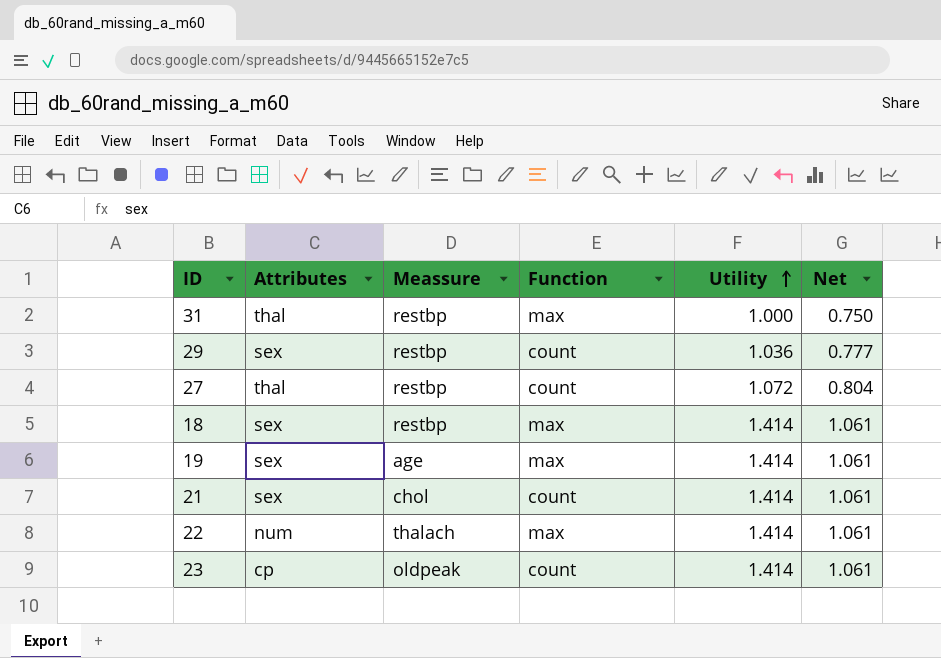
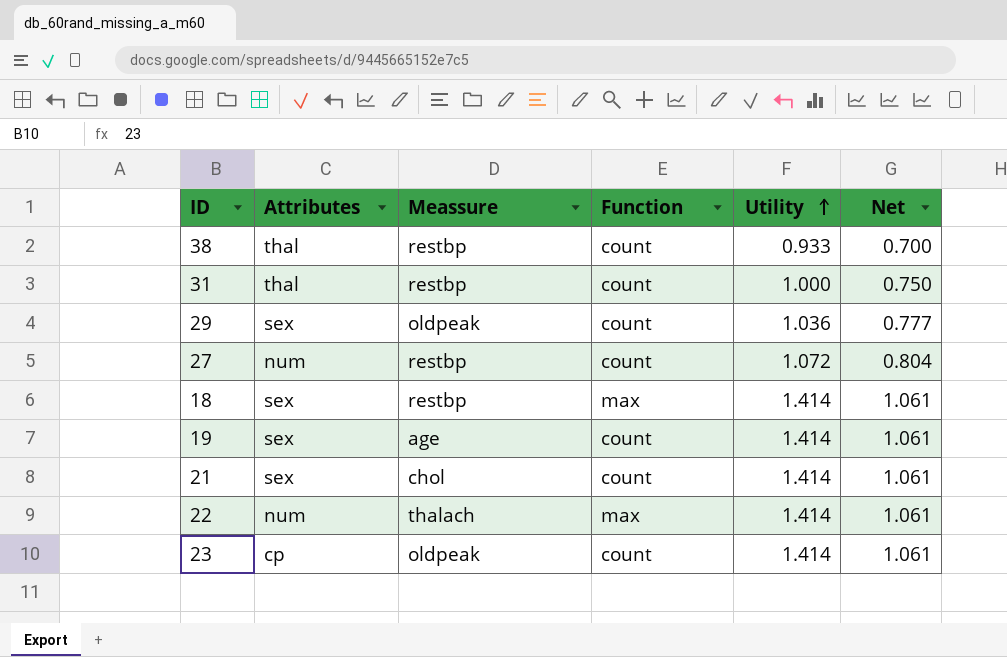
row 38: none -> thal | restbp | count | 0.933 | 0.700
31 | Function: max -> count
29 | Meassure: restbp -> oldpeak
27 | Attributes: thal -> num
19 | Function: max -> count

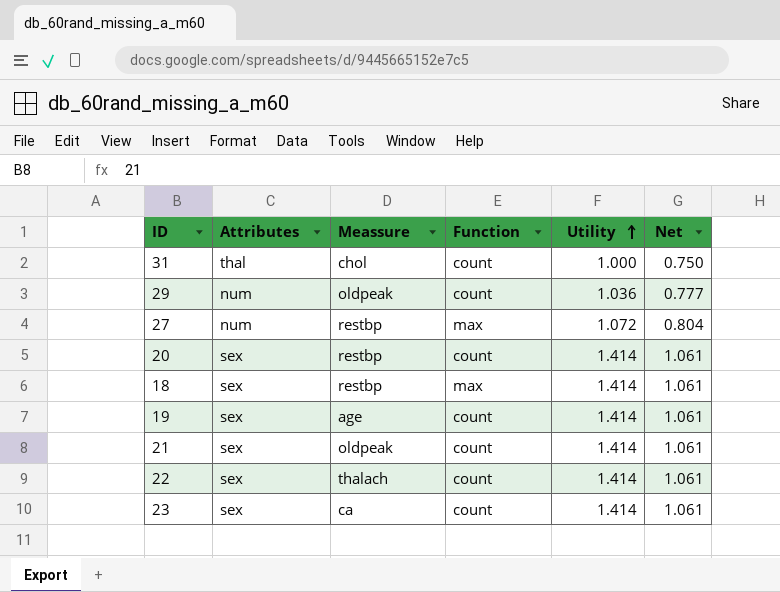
row 38: thal | restbp | count | 0.933 | 0.700 -> none
31 | Meassure: restbp -> chol
29 | Attributes: sex -> num
27 | Function: count -> max
row 20: none -> sex | restbp | count | 1.414 | 1.061
21 | Meassure: chol -> oldpeak
22 | Attributes: num -> sex
22 | Function: max -> count
23 | Attributes: cp -> sex
23 | Meassure: oldpeak -> ca

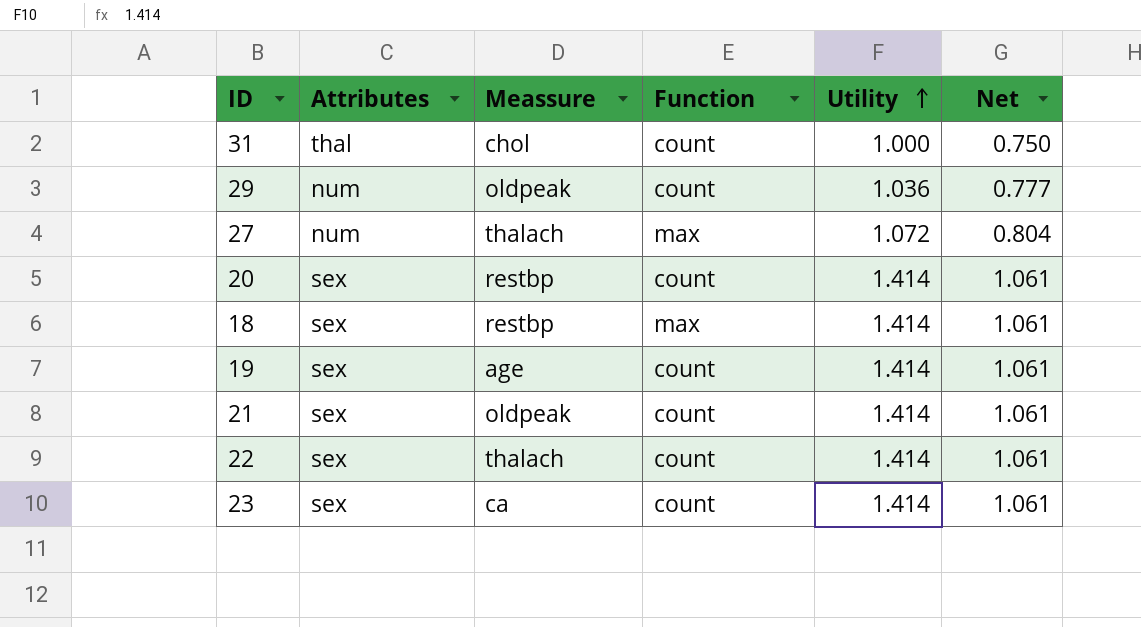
27 | Meassure: restbp -> thalach

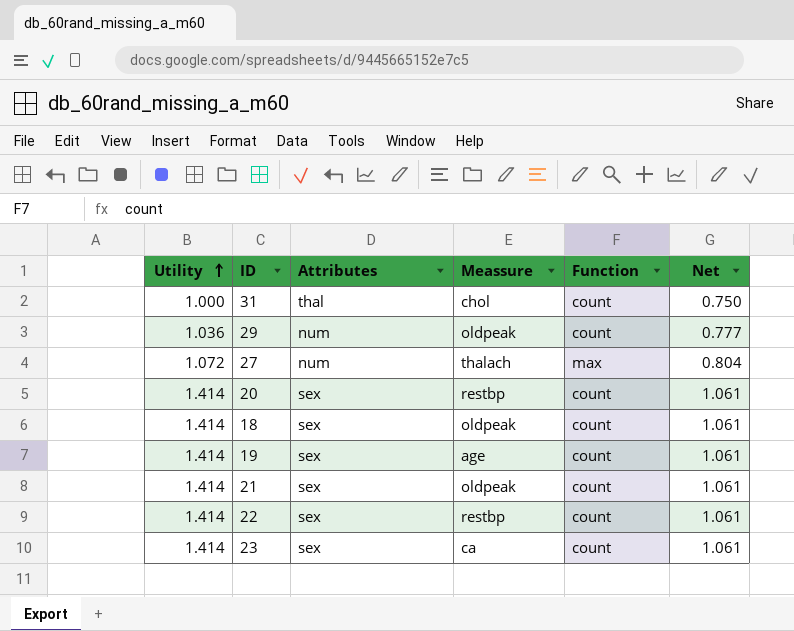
column Utility | position: 5 -> 1
18 | Meassure: restbp -> oldpeak
18 | Function: max -> count
22 | Meassure: thalach -> restbp

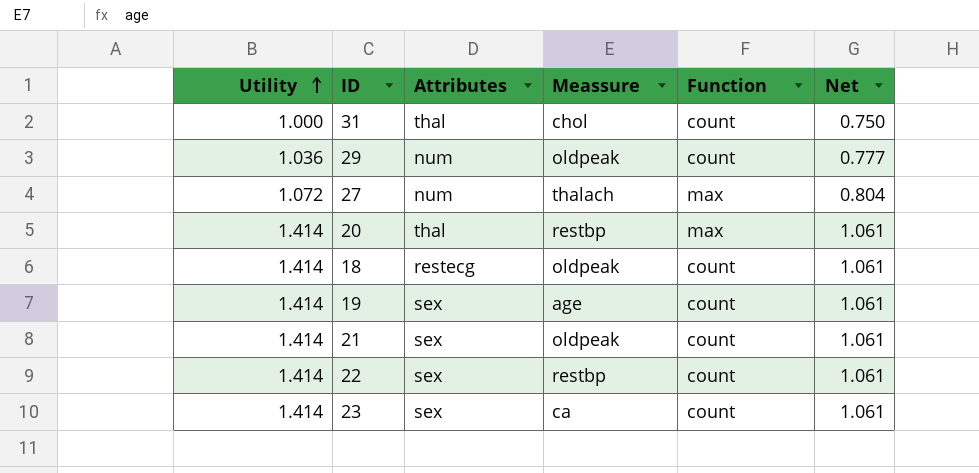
20 | Attributes: sex -> thal
20 | Function: count -> max
18 | Attributes: sex -> restecg

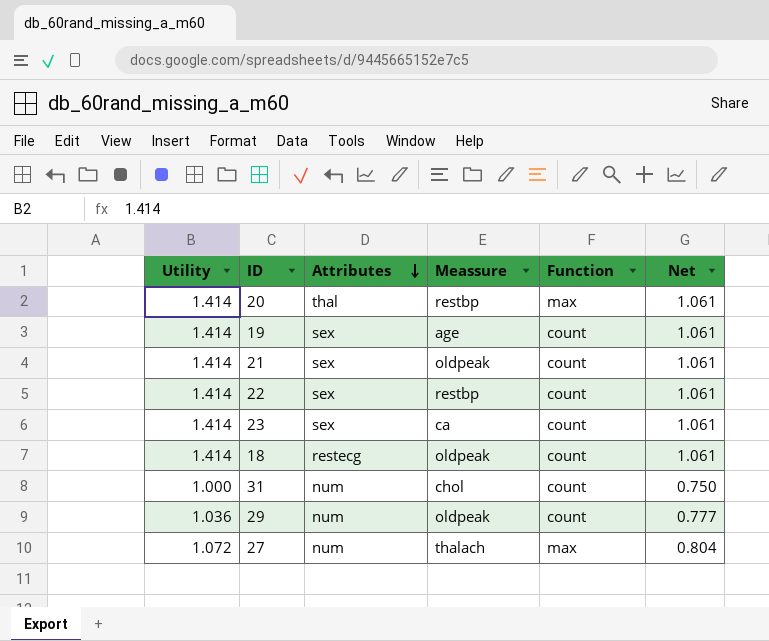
row order: Utility ascending -> Attributes descending
31 | Attributes: thal -> num

